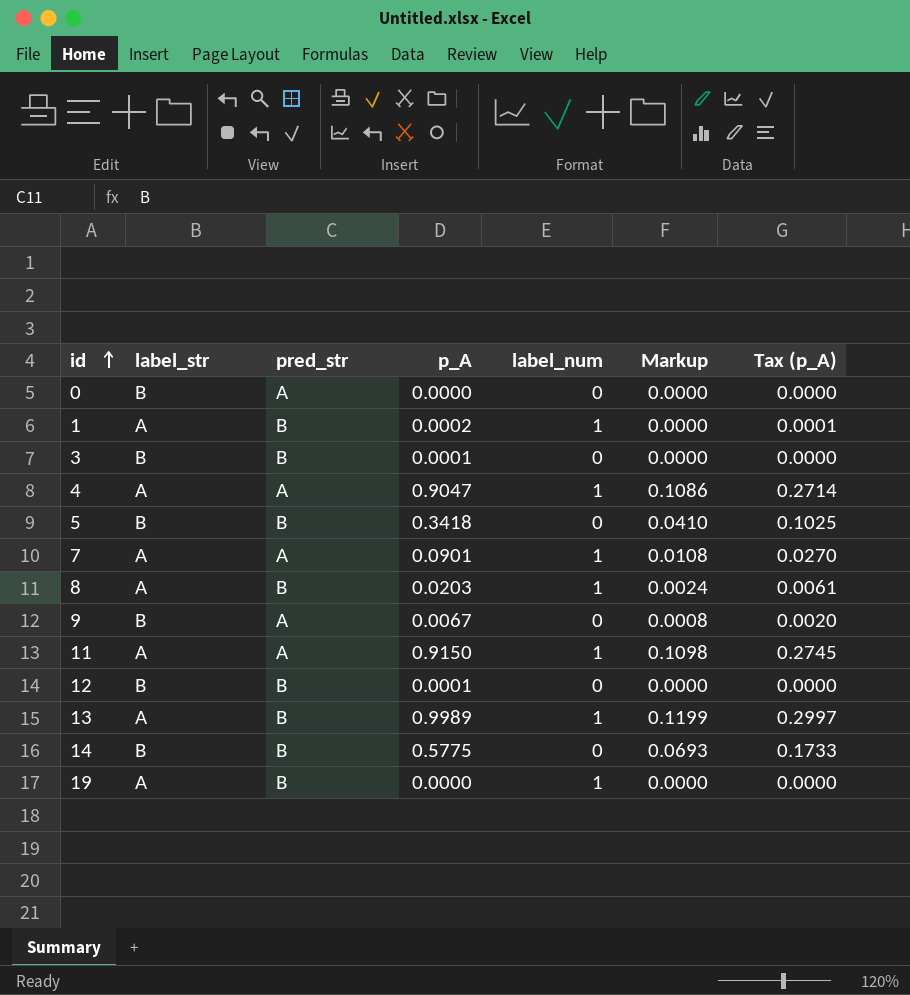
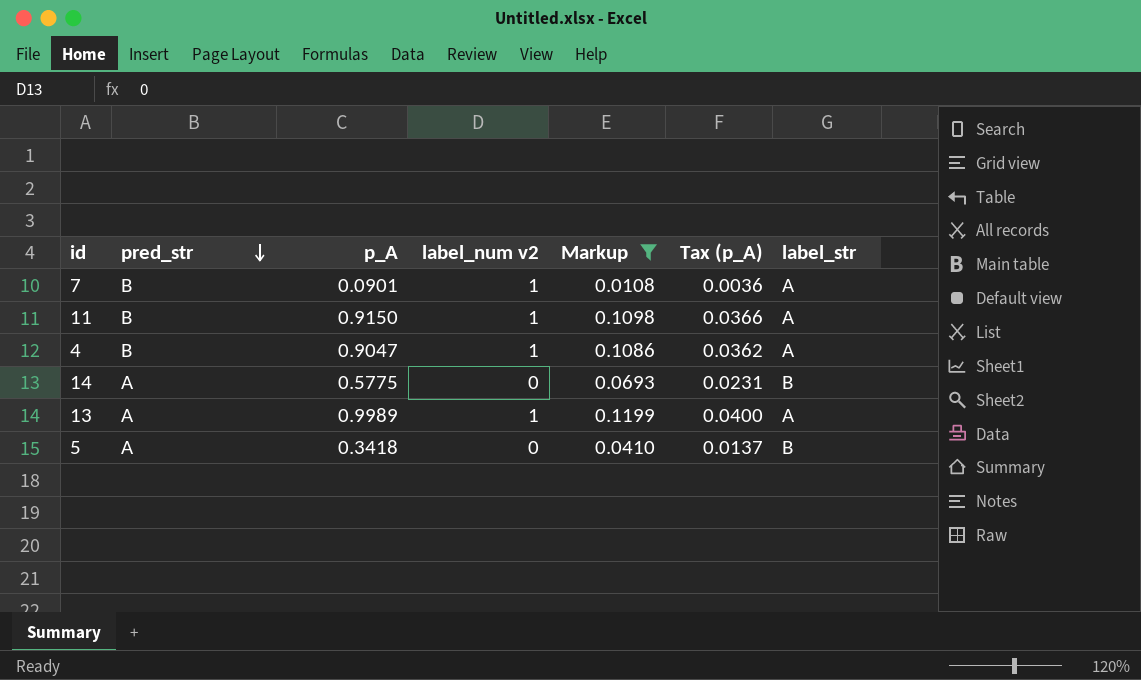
filter: none -> Markup >= 0.0108
row order: id ascending -> pred_str descending
column name: label_num -> label_num v2
column Tax (p_A) | formula: [p_A] * 0.3 -> [p_A] * 0.04
column label_str | position: 2 -> 7
7 | pred_str: A -> B
11 | pred_str: A -> B
4 | pred_str: A -> B
14 | pred_str: B -> A
13 | pred_str: B -> A
5 | pred_str: B -> A

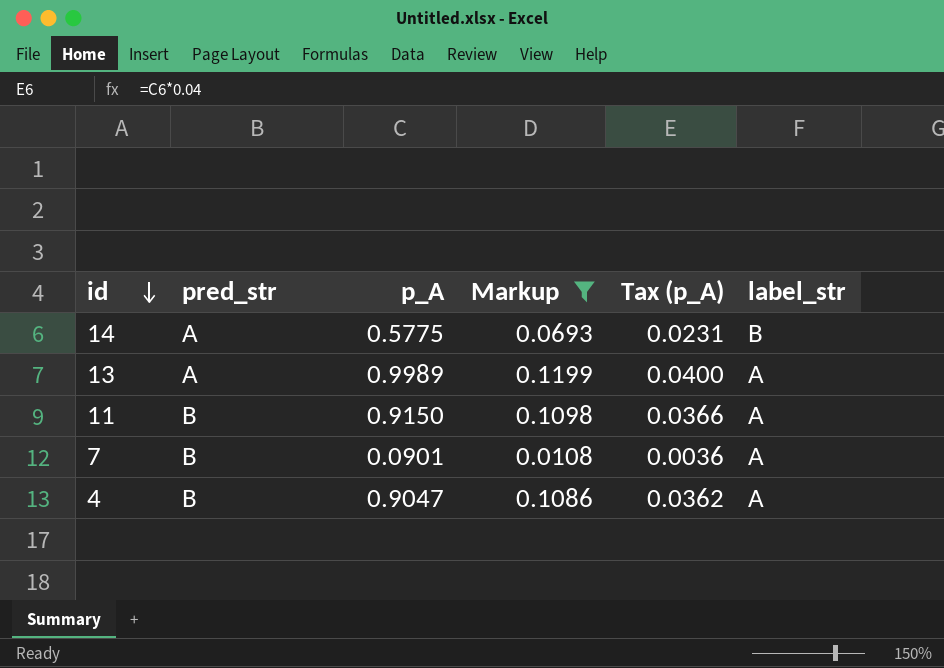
row order: pred_str descending -> id descending
column label_num v2 | position: 4 -> none
row 5: A | 0.3418 | 0 | 0.0410 | 0.0137 | B -> none

